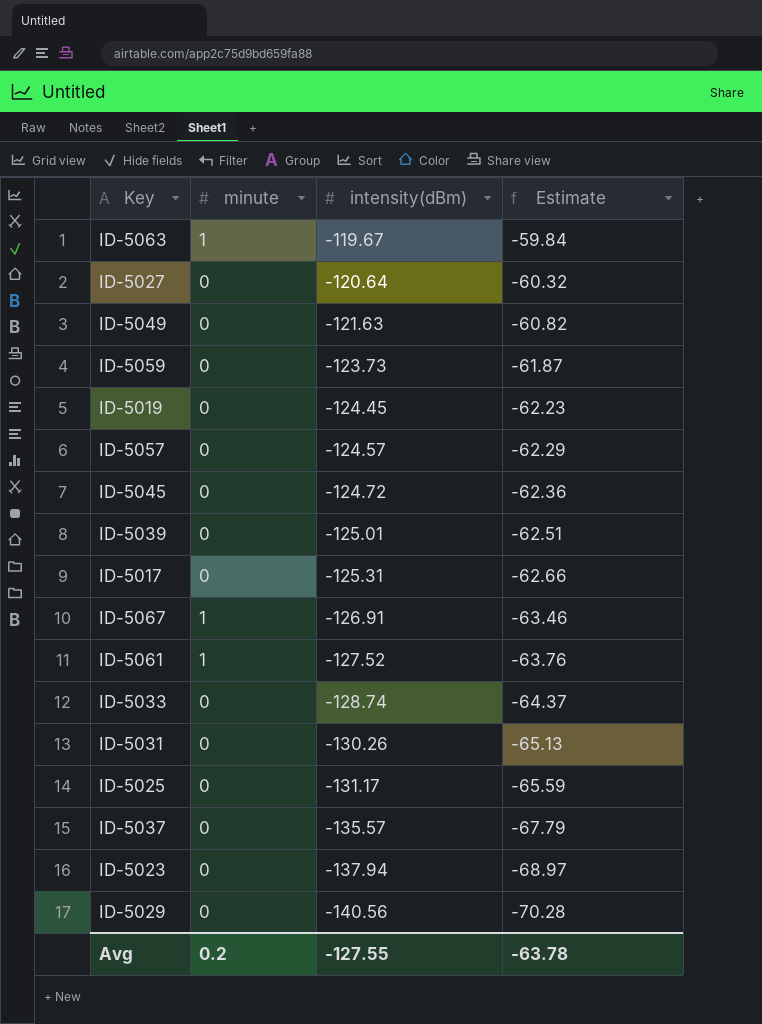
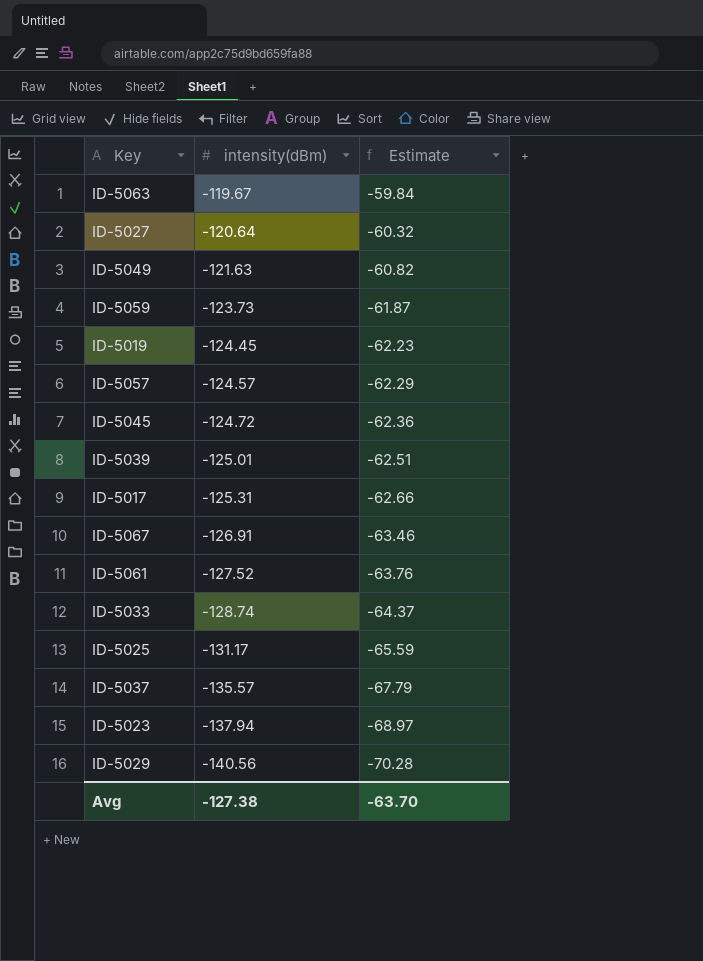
column minute | position: 2 -> none
row ID-5031: 0 | -130.26 | -65.13 -> none
Avg | intensity(dBm): -127.55 -> -127.38
Avg | Estimate: -63.78 -> -63.70

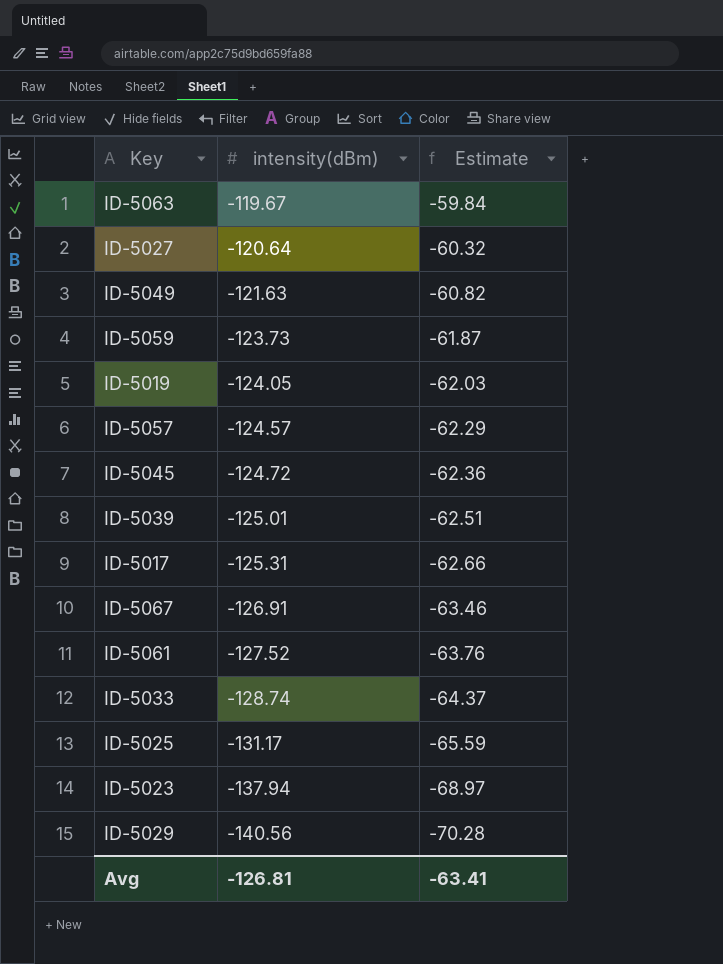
row ID-5037: -135.57 | -67.79 -> none
ID-5019 | intensity(dBm): -124.45 -> -124.05
ID-5019 | Estimate: -62.23 -> -62.03
Avg | intensity(dBm): -127.38 -> -126.81
Avg | Estimate: -63.70 -> -63.41

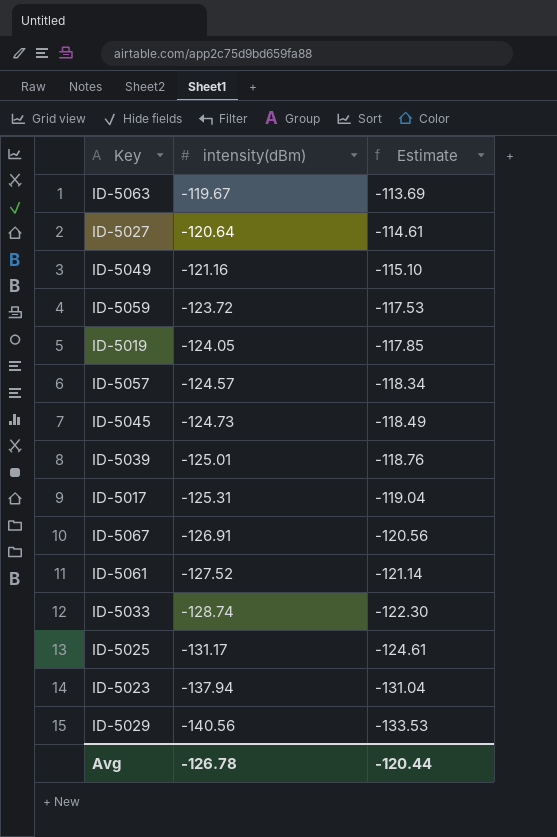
column Estimate | formula: [intensity(dBm)] * 0.5 -> [intensity(dBm)] * 0.95
ID-5049 | intensity(dBm): -121.63 -> -121.16
ID-5059 | intensity(dBm): -123.73 -> -123.72
ID-5045 | intensity(dBm): -124.72 -> -124.73
Avg | intensity(dBm): -126.81 -> -126.78
Avg | Estimate: -63.41 -> -120.44

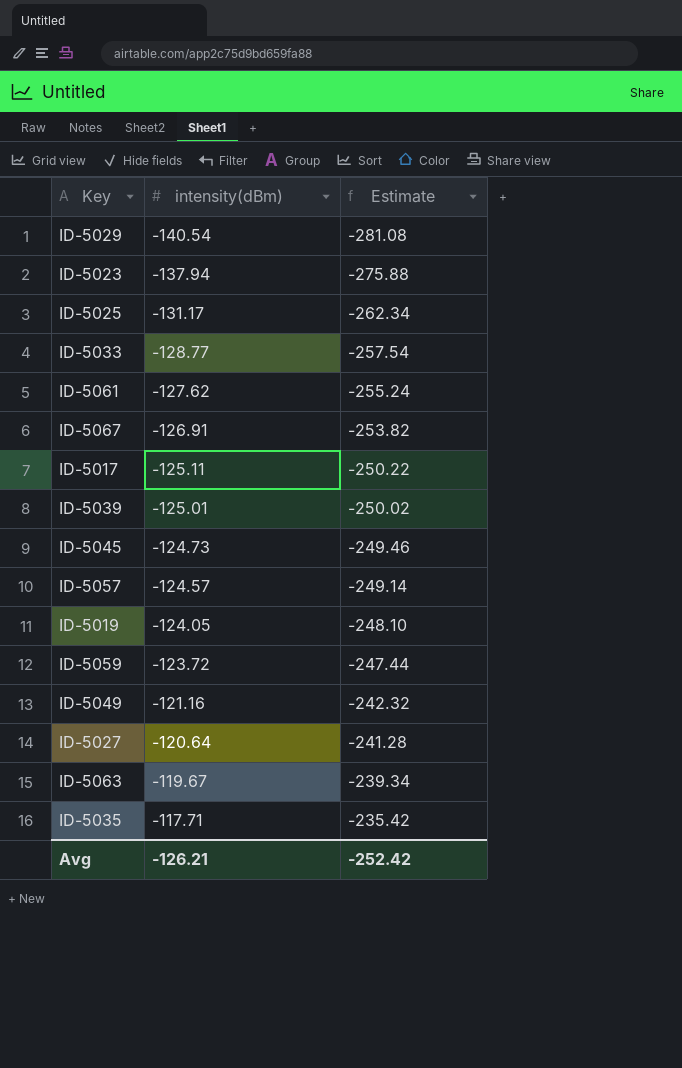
row order: intensity(dBm) descending -> intensity(dBm) ascending
column Estimate | formula: [intensity(dBm)] * 0.95 -> [intensity(dBm)] * 2
ID-5029 | intensity(dBm): -140.56 -> -140.54
ID-5033 | intensity(dBm): -128.74 -> -128.77
ID-5061 | intensity(dBm): -127.52 -> -127.62
ID-5017 | intensity(dBm): -125.31 -> -125.11
row ID-5035: none -> -117.71 | -235.42
Avg | intensity(dBm): -126.78 -> -126.21
Avg | Estimate: -120.44 -> -252.42

